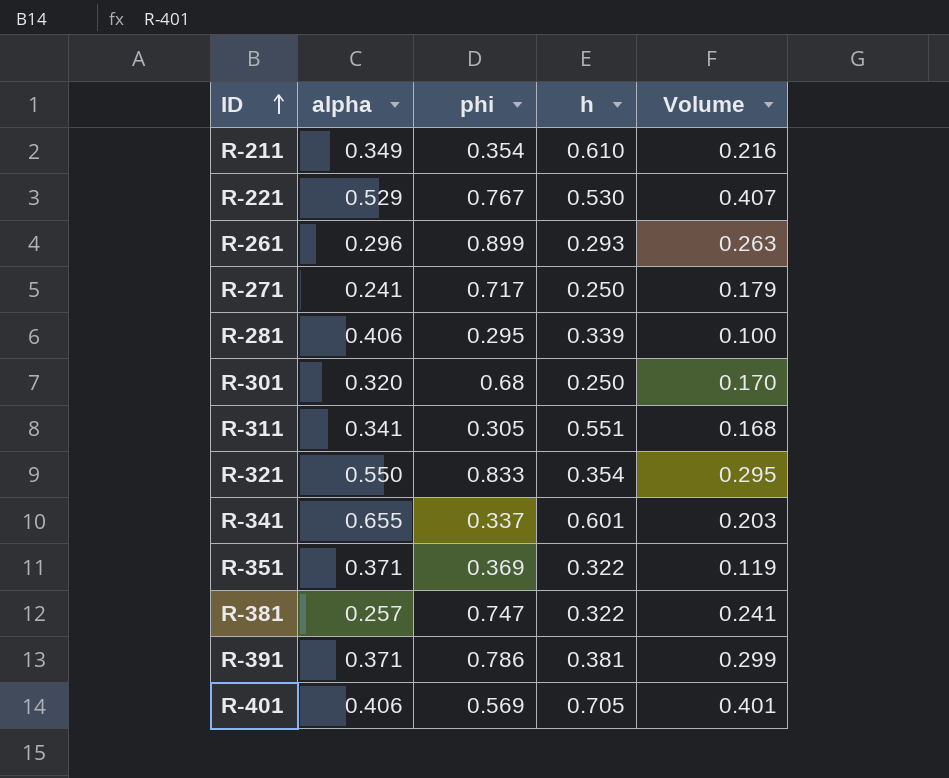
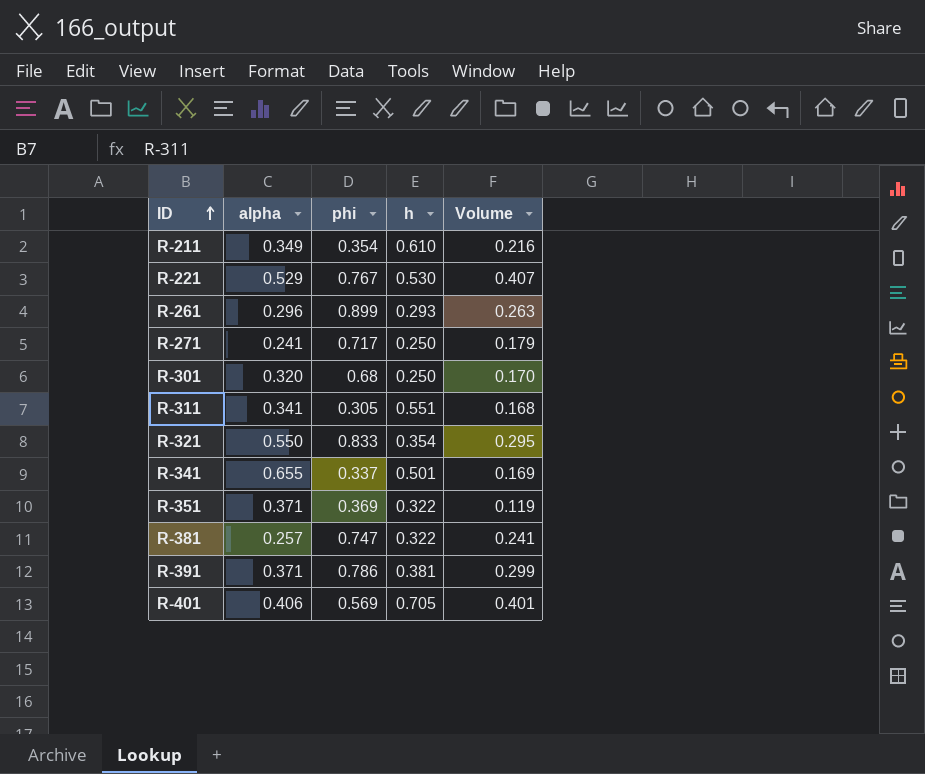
row R-281: 0.406 | 0.295 | 0.339 | 0.100 -> none
R-341 | h: 0.601 -> 0.501
R-341 | Volume: 0.203 -> 0.169

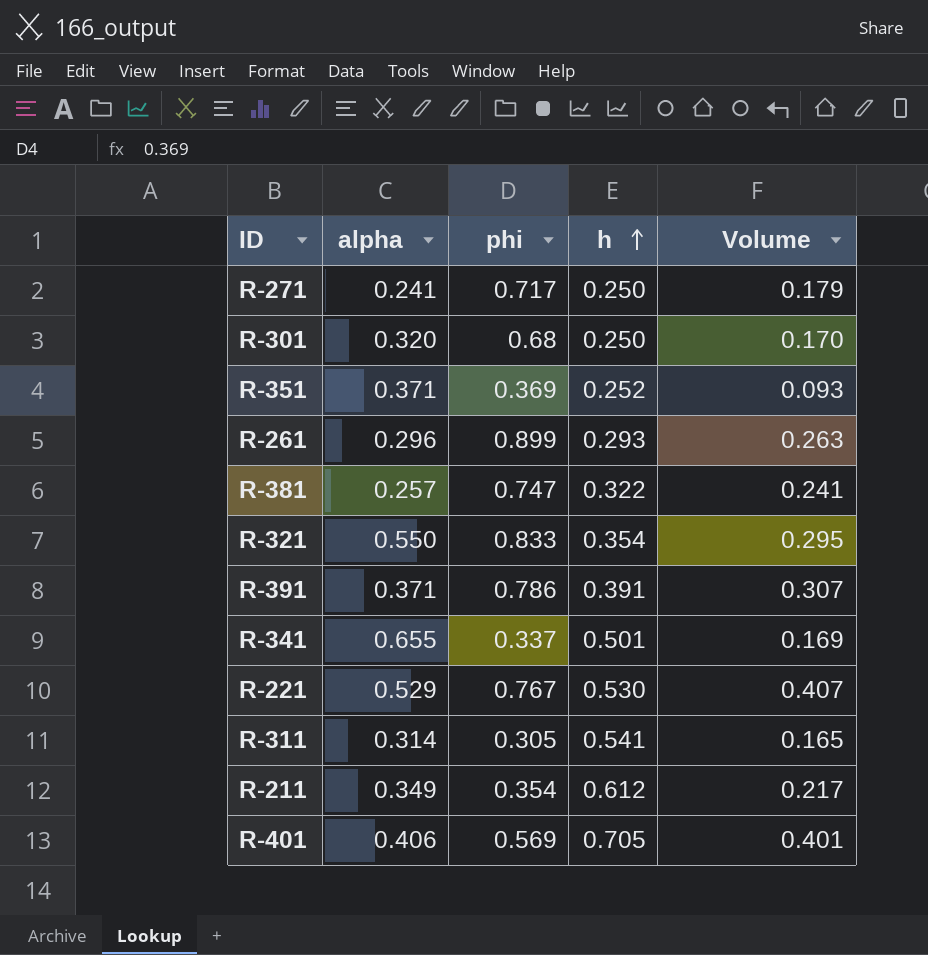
row order: ID ascending -> h ascending
R-351 | h: 0.322 -> 0.252
R-351 | Volume: 0.119 -> 0.093
R-391 | h: 0.381 -> 0.391
R-391 | Volume: 0.299 -> 0.307
R-311 | alpha: 0.341 -> 0.314
R-311 | h: 0.551 -> 0.541
R-311 | Volume: 0.168 -> 0.165
R-211 | h: 0.610 -> 0.612
R-211 | Volume: 0.216 -> 0.217

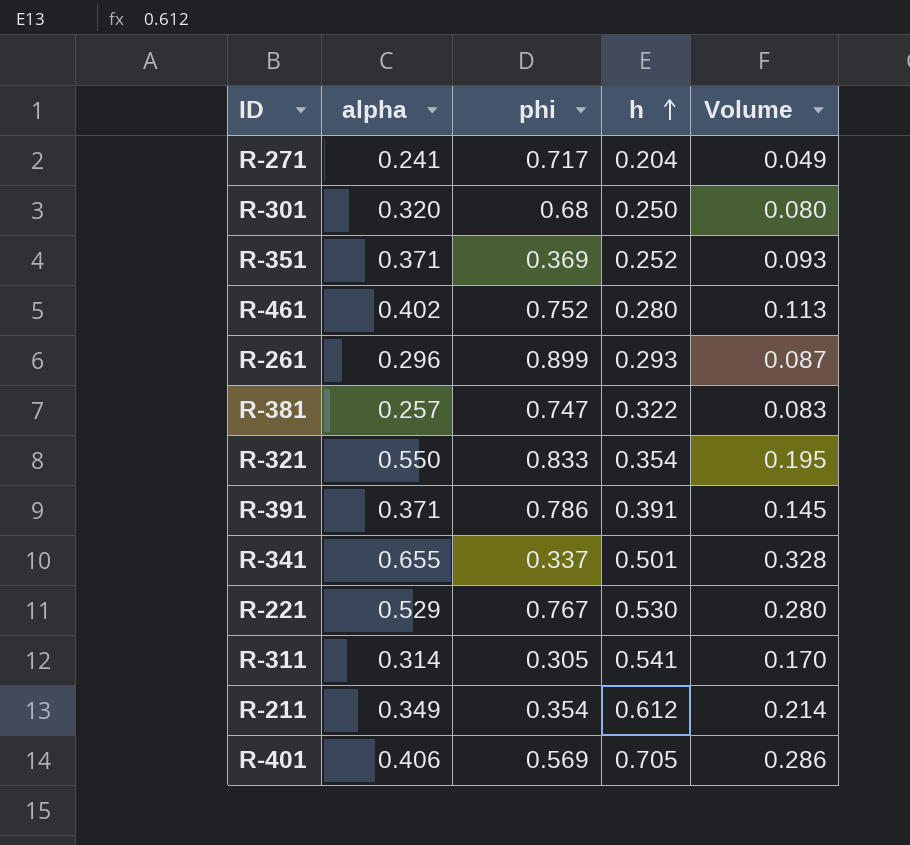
column Volume | formula: [phi] * [h] -> [alpha] * [h]
R-271 | h: 0.250 -> 0.204
row R-461: none -> 0.402 | 0.752 | 0.280 | 0.113

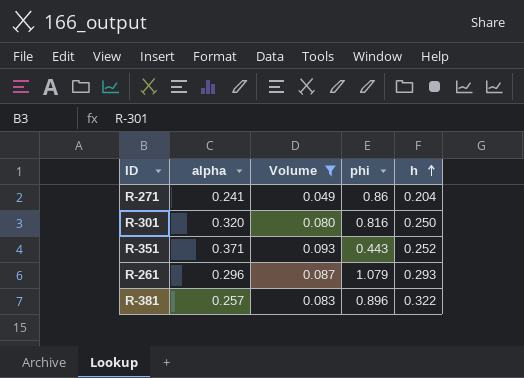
filter: none -> Volume <= 0.093
column Volume | position: 5 -> 3
R-271 | phi: 0.717 -> 0.86
R-301 | phi: 0.68 -> 0.816
R-351 | phi: 0.369 -> 0.443
R-261 | phi: 0.899 -> 1.079
R-381 | phi: 0.747 -> 0.896

